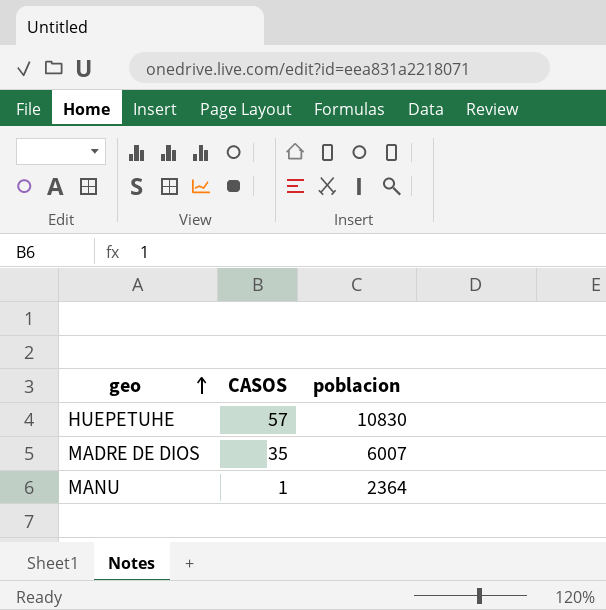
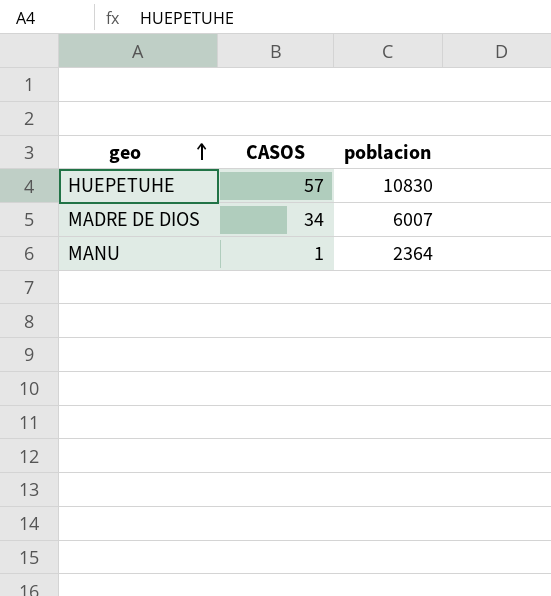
MADRE DE DIOS | CASOS: 35 -> 34

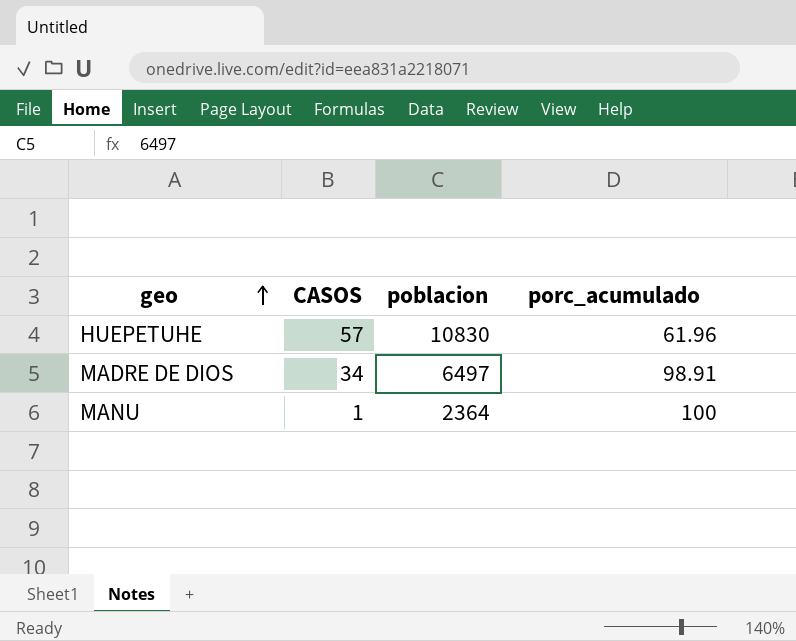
column porc_acumulado | position: none -> 4
MADRE DE DIOS | poblacion: 6007 -> 6497

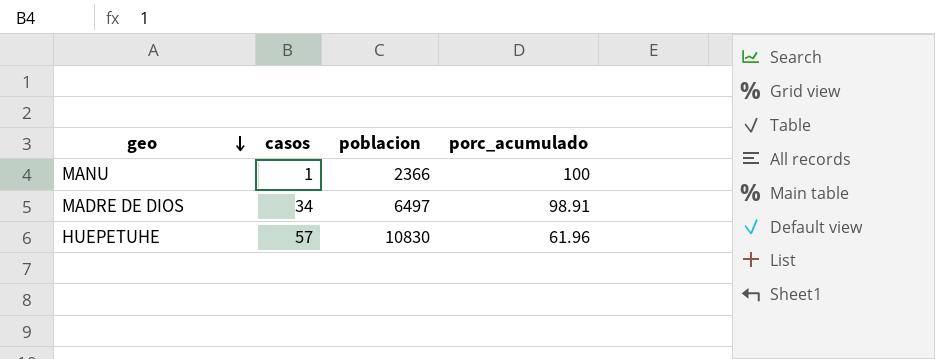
row order: geo ascending -> geo descending
column name: CASOS -> casos
MANU | poblacion: 2364 -> 2366

